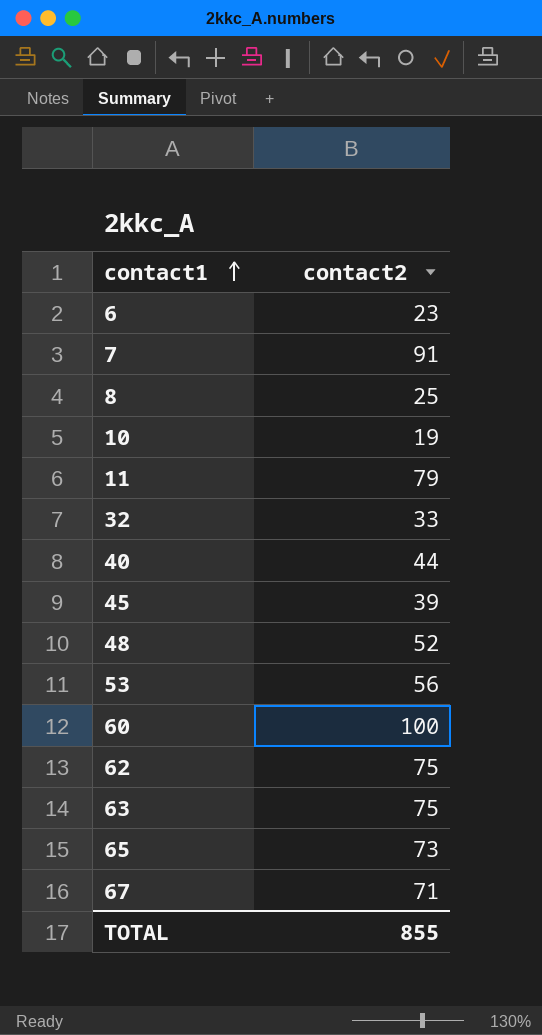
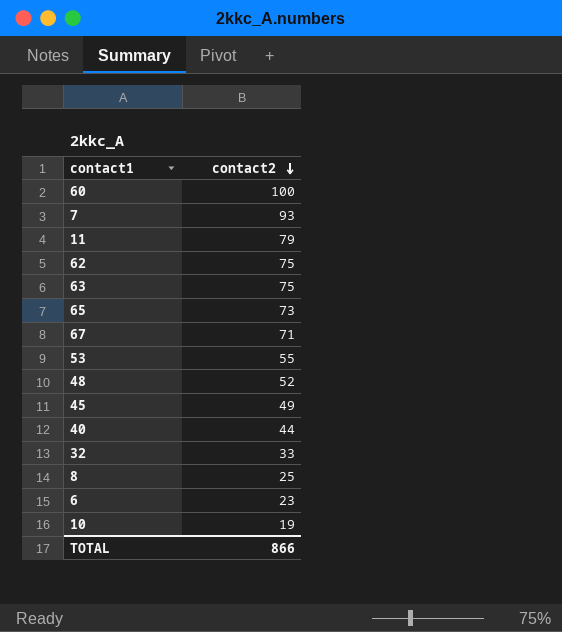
row order: contact1 ascending -> contact2 descending
7 | contact2: 91 -> 93
53 | contact2: 56 -> 55
45 | contact2: 39 -> 49
TOTAL | contact2: 855 -> 866

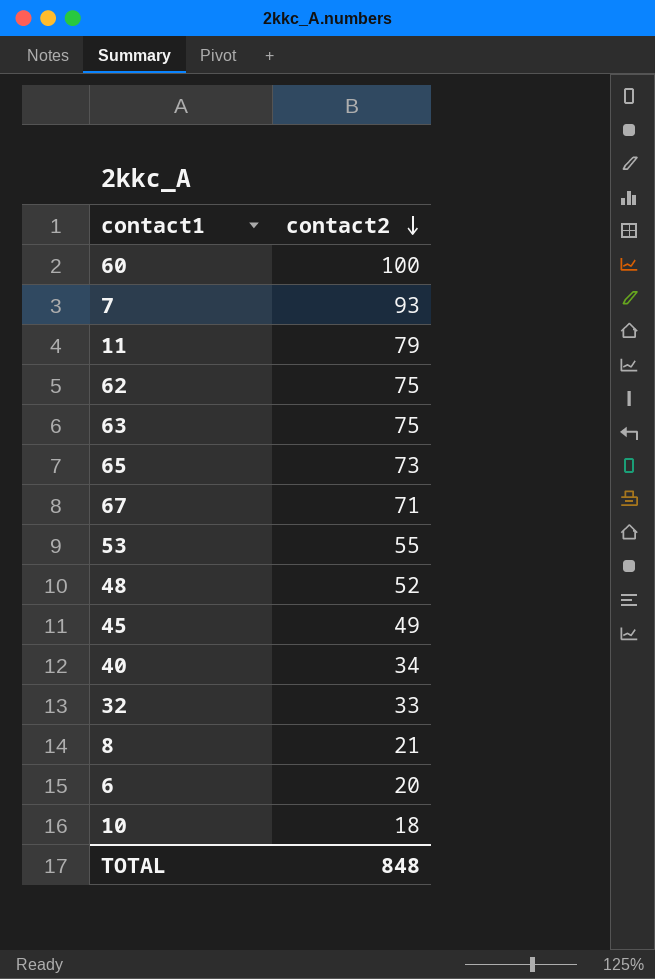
40 | contact2: 44 -> 34
8 | contact2: 25 -> 21
6 | contact2: 23 -> 20
10 | contact2: 19 -> 18
TOTAL | contact2: 866 -> 848

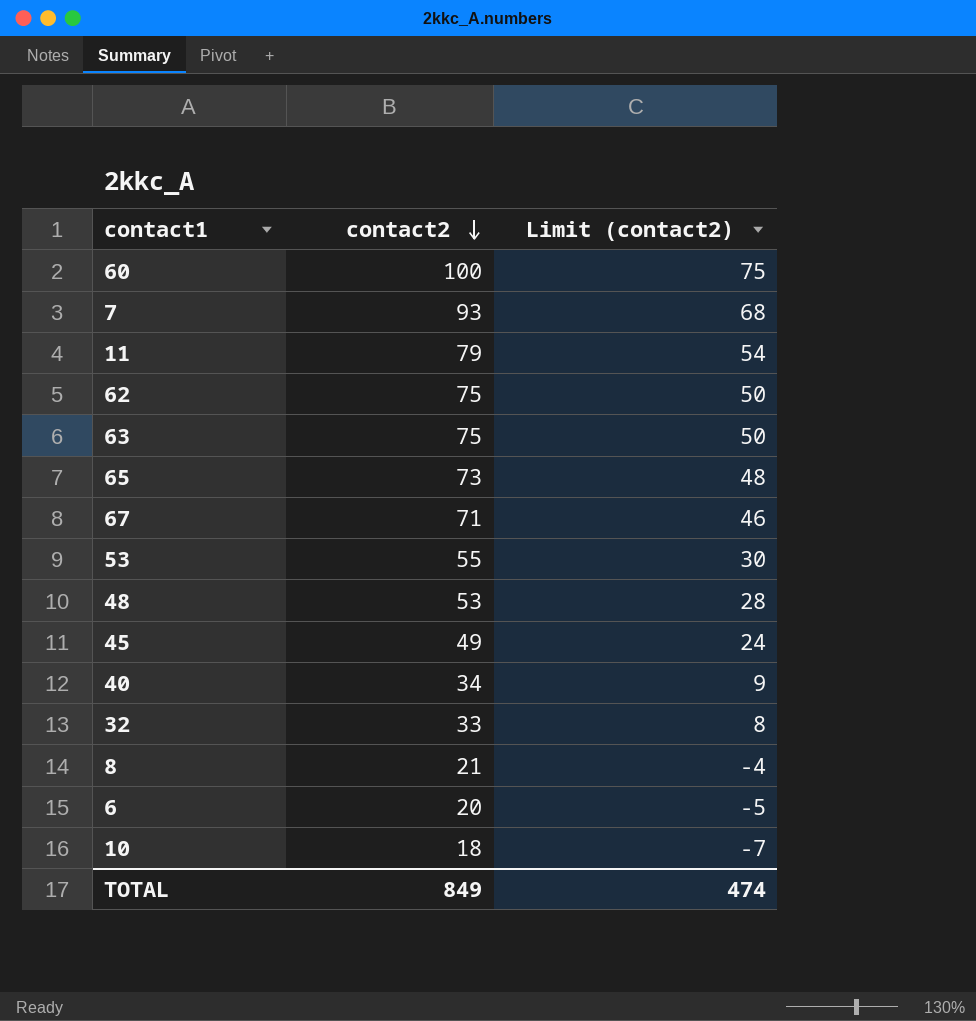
column Limit (contact2) | formula: none -> [contact2] - 25
48 | contact2: 52 -> 53
TOTAL | contact2: 848 -> 849

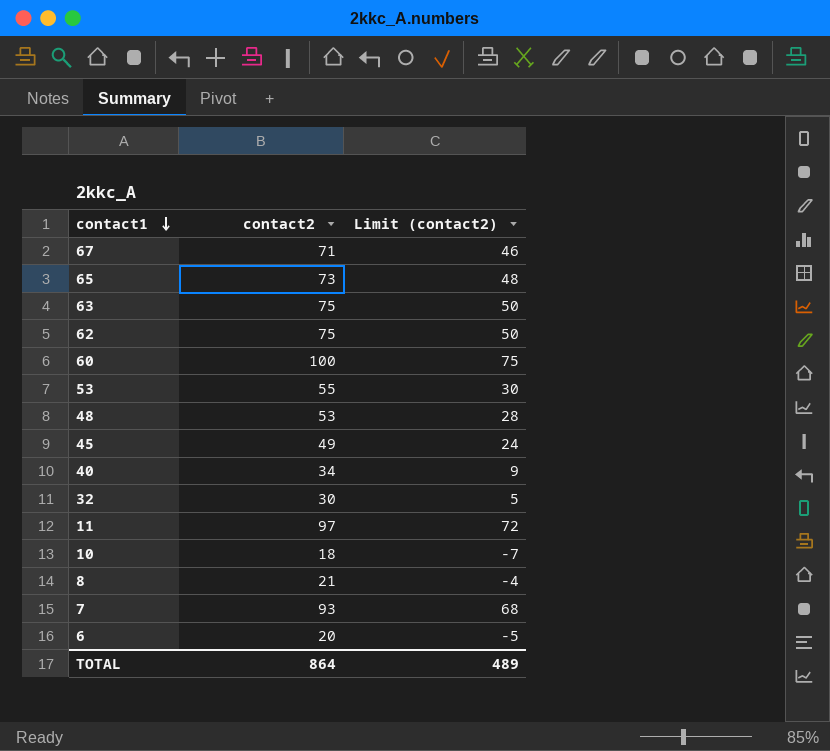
row order: contact2 descending -> contact1 descending
32 | contact2: 33 -> 30
32 | Limit (contact2): 8 -> 5
11 | contact2: 79 -> 97
11 | Limit (contact2): 54 -> 72
TOTAL | contact2: 849 -> 864
TOTAL | Limit (contact2): 474 -> 489

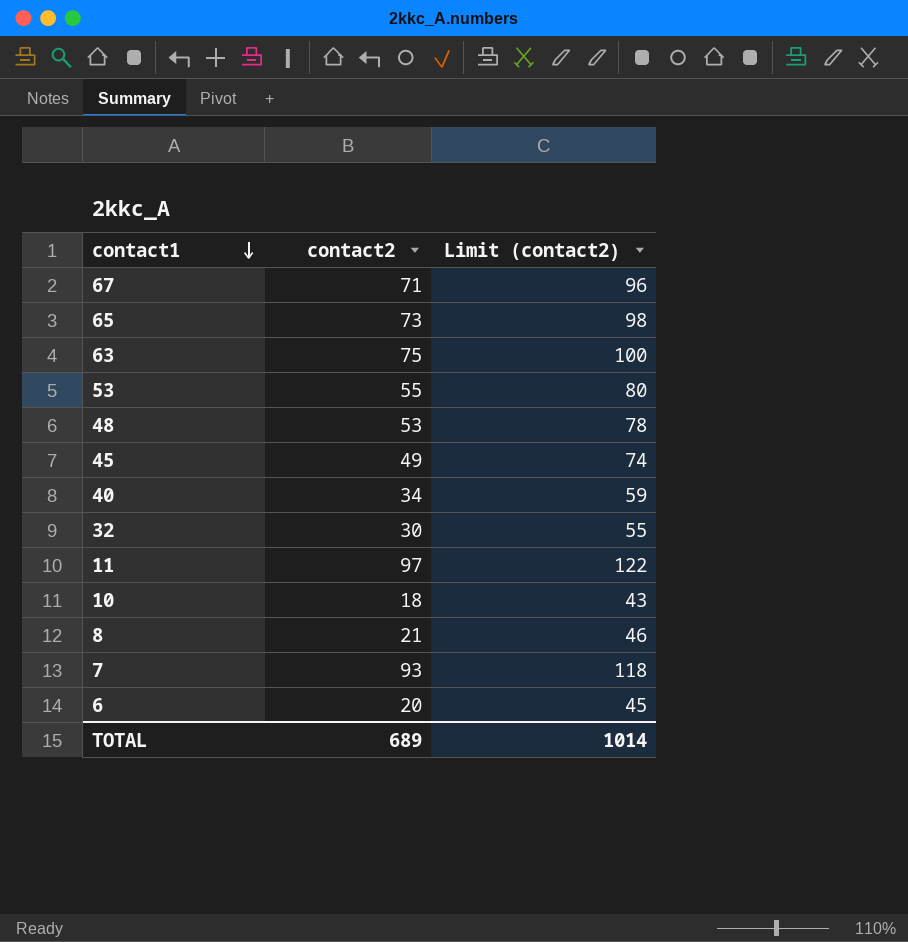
column Limit (contact2) | formula: [contact2] - 25 -> [contact2] + 25
row 62: 75 | 50 -> none
row 60: 100 | 75 -> none
TOTAL | contact2: 864 -> 689
TOTAL | Limit (contact2): 489 -> 1014

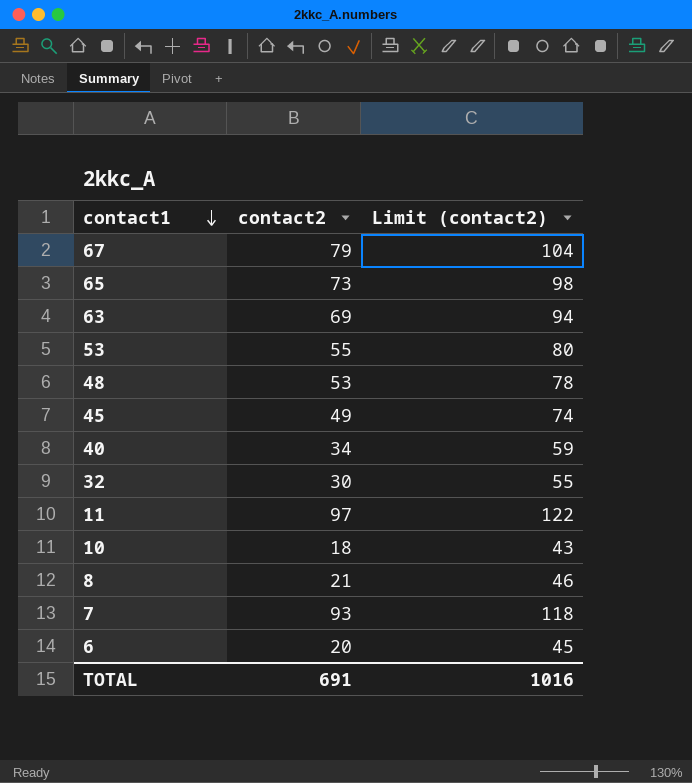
67 | contact2: 71 -> 79
67 | Limit (contact2): 96 -> 104
63 | contact2: 75 -> 69
63 | Limit (contact2): 100 -> 94
TOTAL | contact2: 689 -> 691
TOTAL | Limit (contact2): 1014 -> 1016

